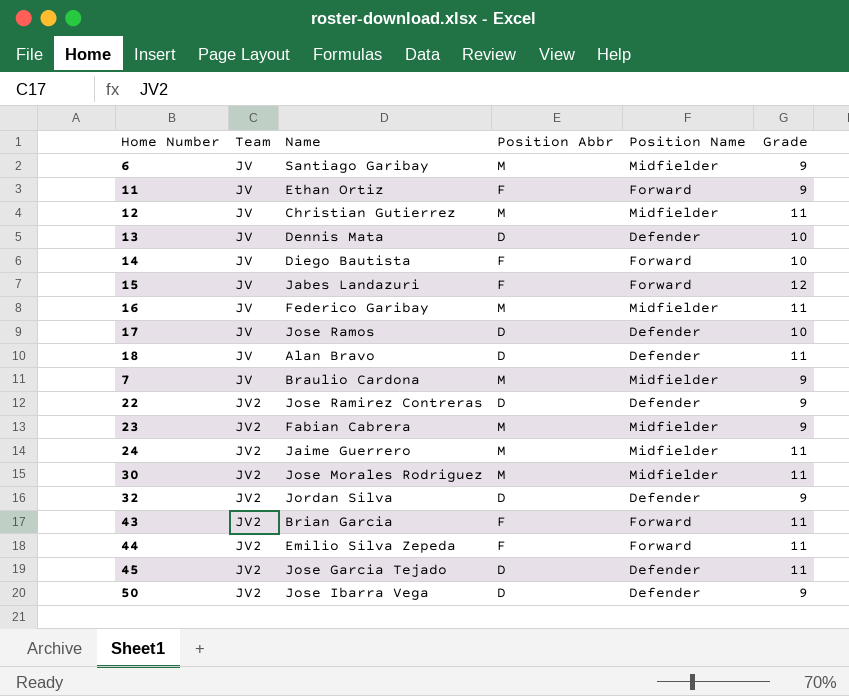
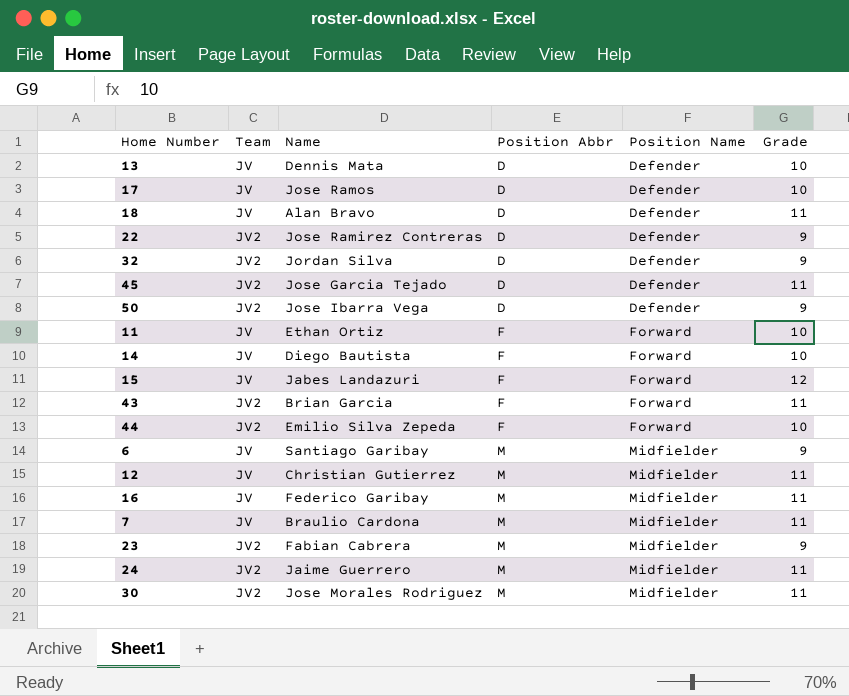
row order: Team ascending -> Position Abbr ascending
11 | Grade: 9 -> 10
44 | Grade: 11 -> 10
7 | Grade: 9 -> 11

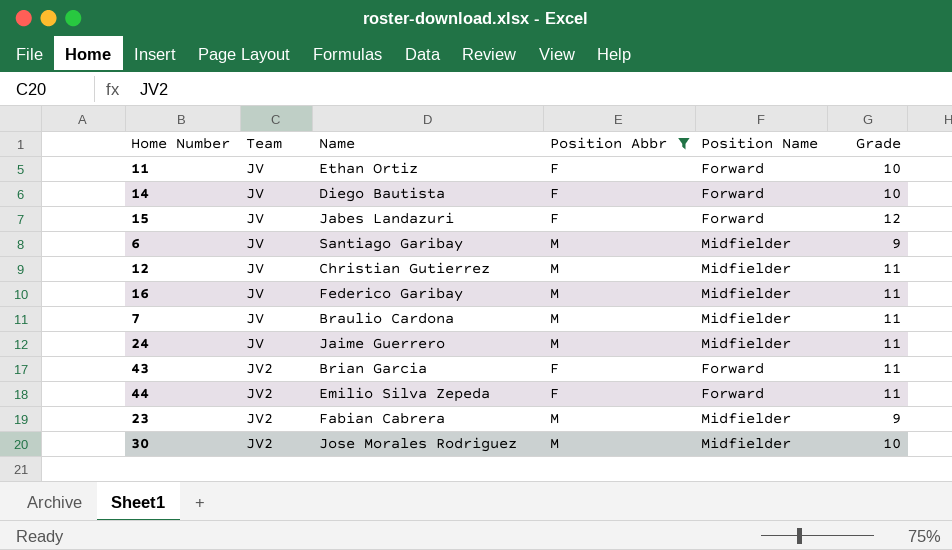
filter: none -> Position Abbr != D
row order: Position Abbr ascending -> Team ascending
24 | Team: JV2 -> JV
44 | Grade: 10 -> 11
30 | Grade: 11 -> 10

